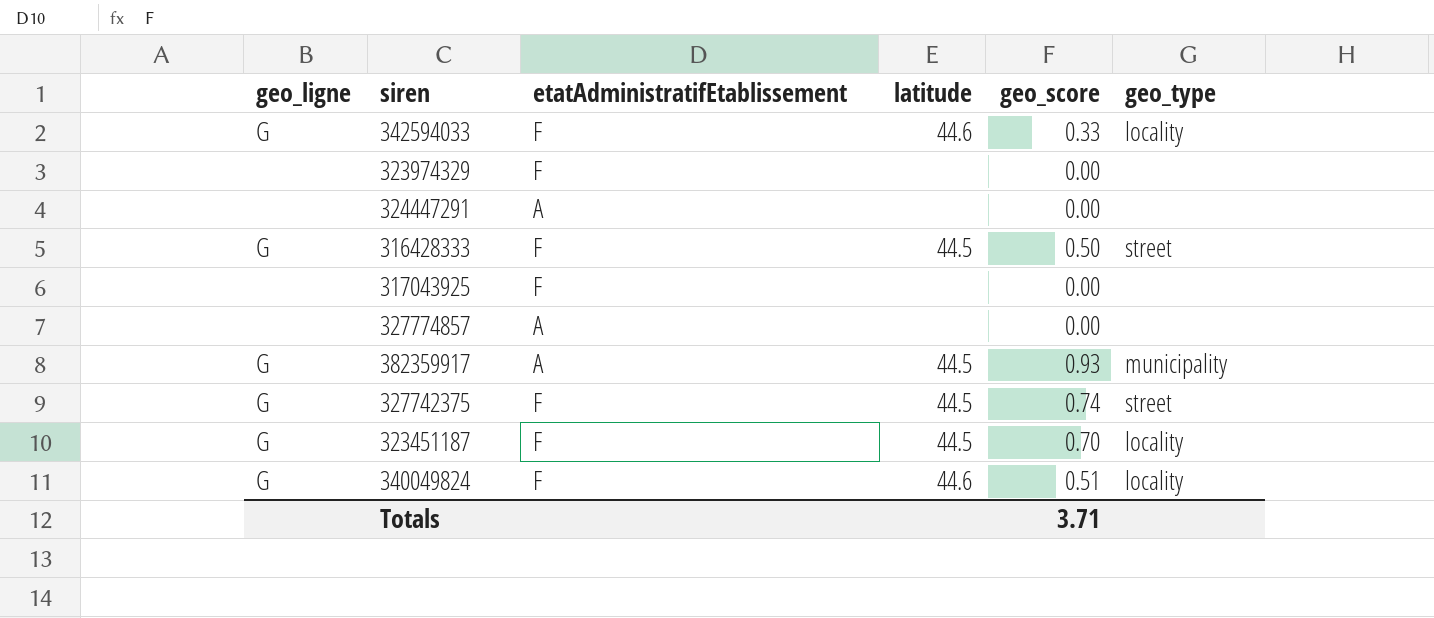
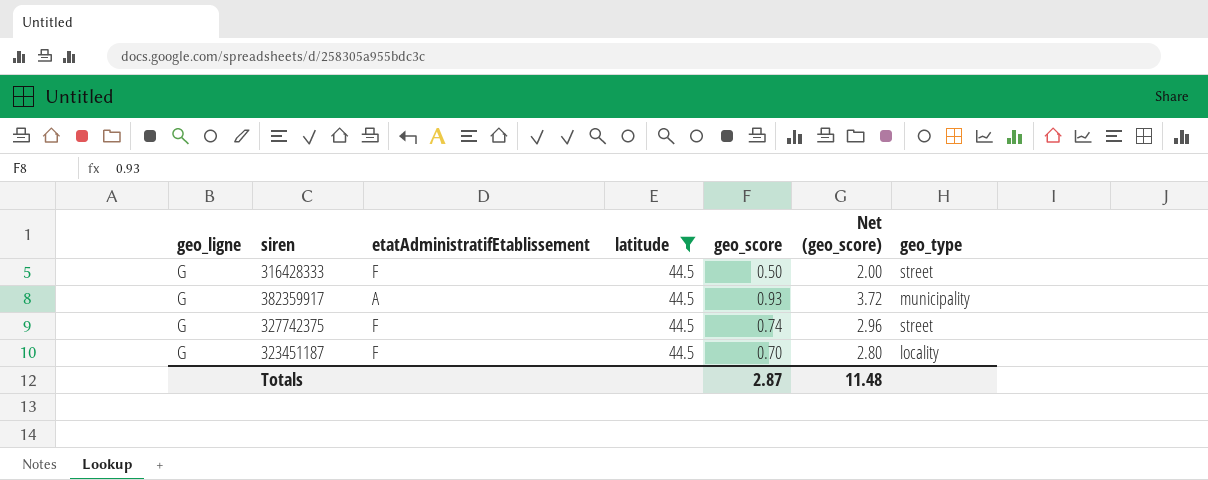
filter: none -> latitude = 44.5
column Net (geo_score) | formula: none -> [geo_score] * 4
Totals | geo_score: 3.71 -> 2.87

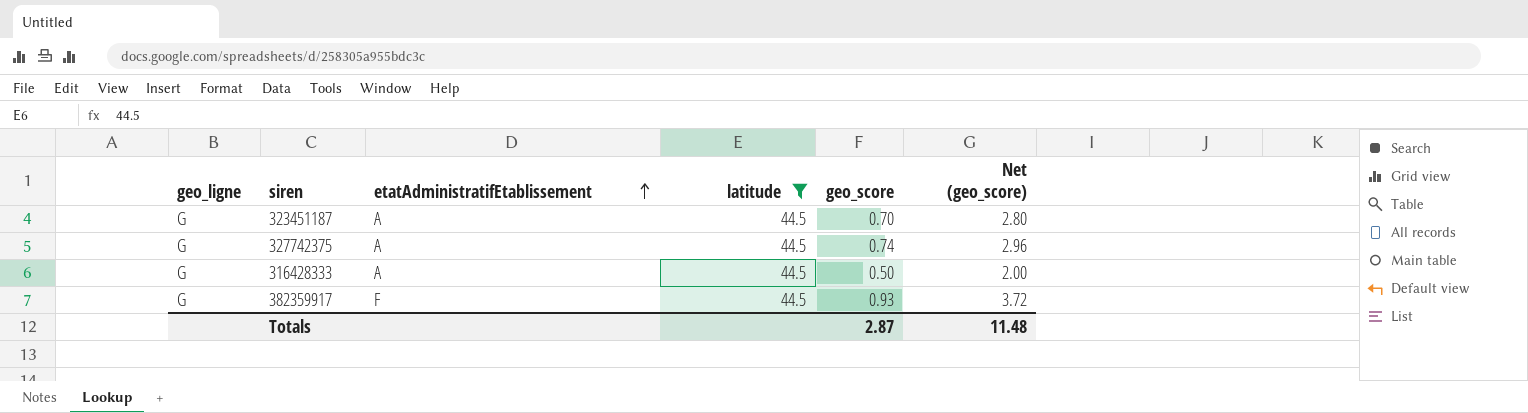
row order: none -> etatAdministratifEtablissement ascending
column geo_type | position: 7 -> none
323451187 | etatAdministratifEtablissement: F -> A
327742375 | etatAdministratifEtablissement: F -> A
316428333 | etatAdministratifEtablissement: F -> A
382359917 | etatAdministratifEtablissement: A -> F

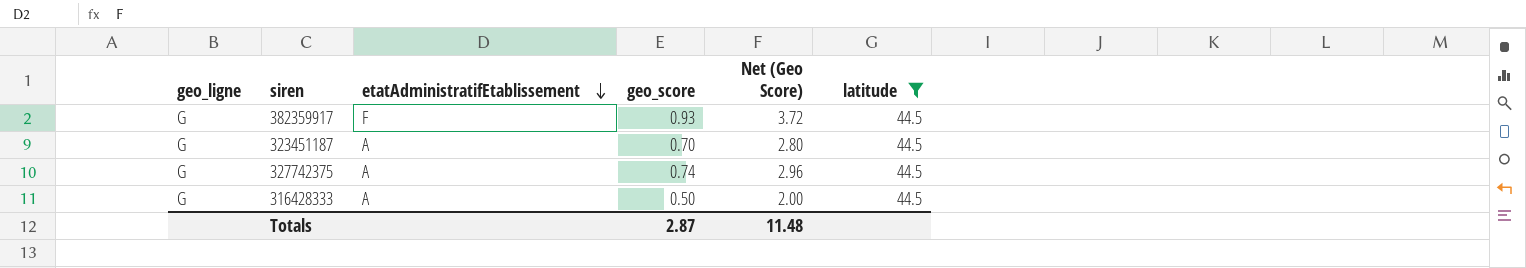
row order: etatAdministratifEtablissement ascending -> etatAdministratifEtablissement descending
column name: Net (geo_score) -> Net (Geo Score)
column latitude | position: 4 -> 6

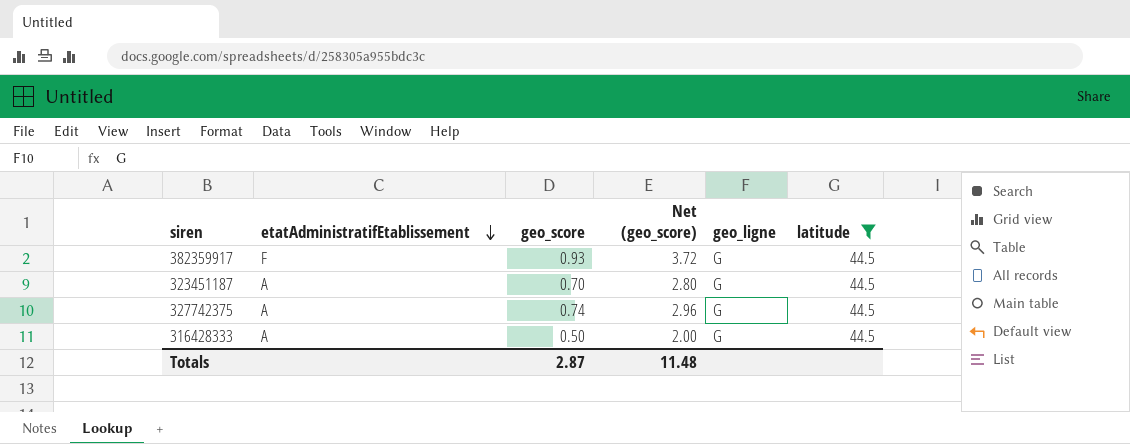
column name: Net (Geo Score) -> Net (geo_score)
column geo_ligne | position: 1 -> 5

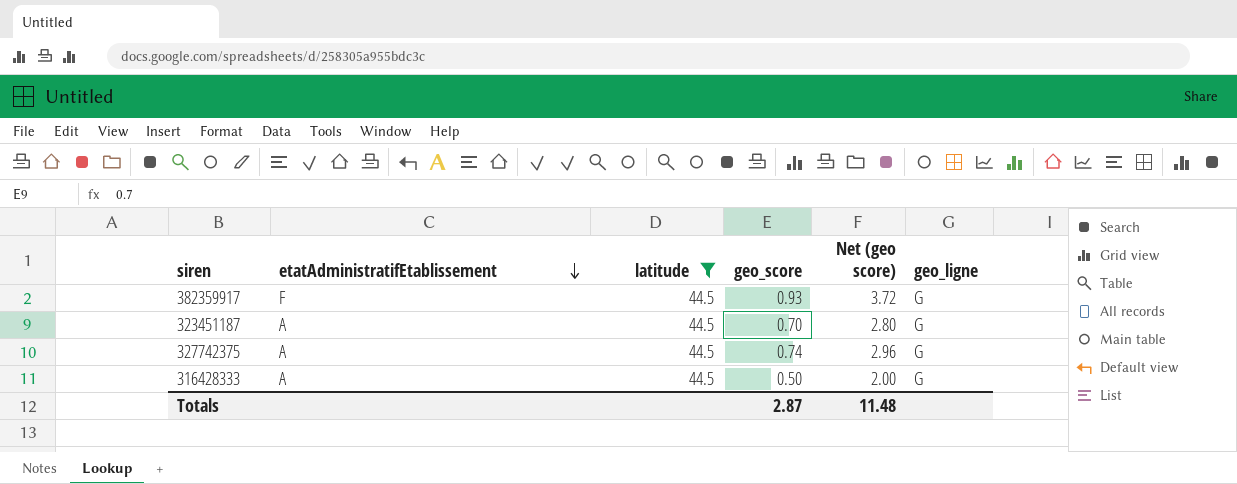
column latitude | position: 6 -> 3
column name: Net (geo_score) -> Net (geo score)

